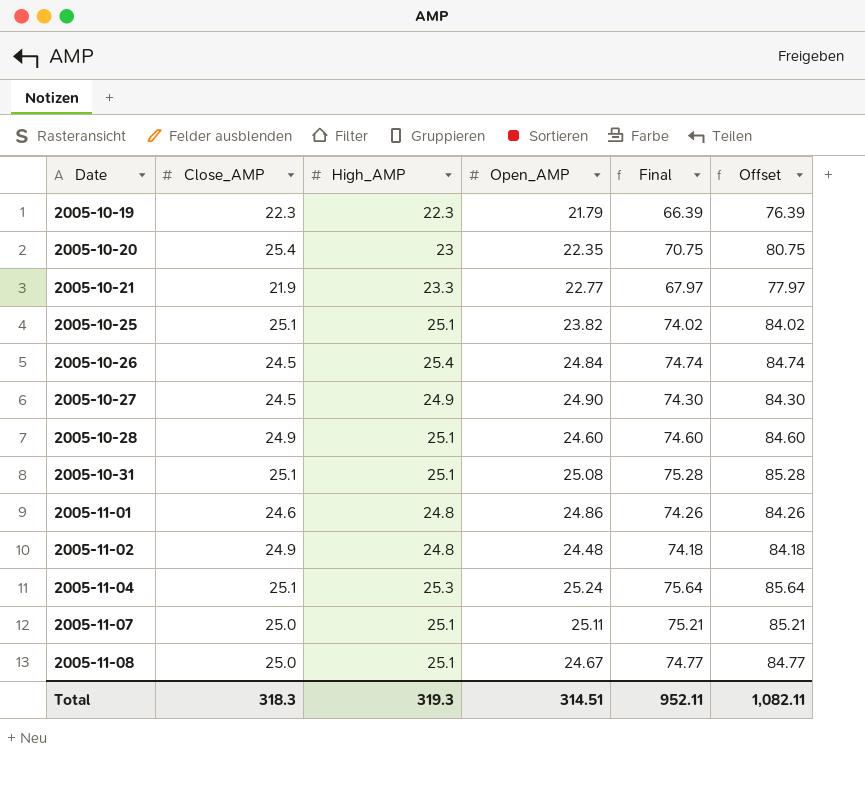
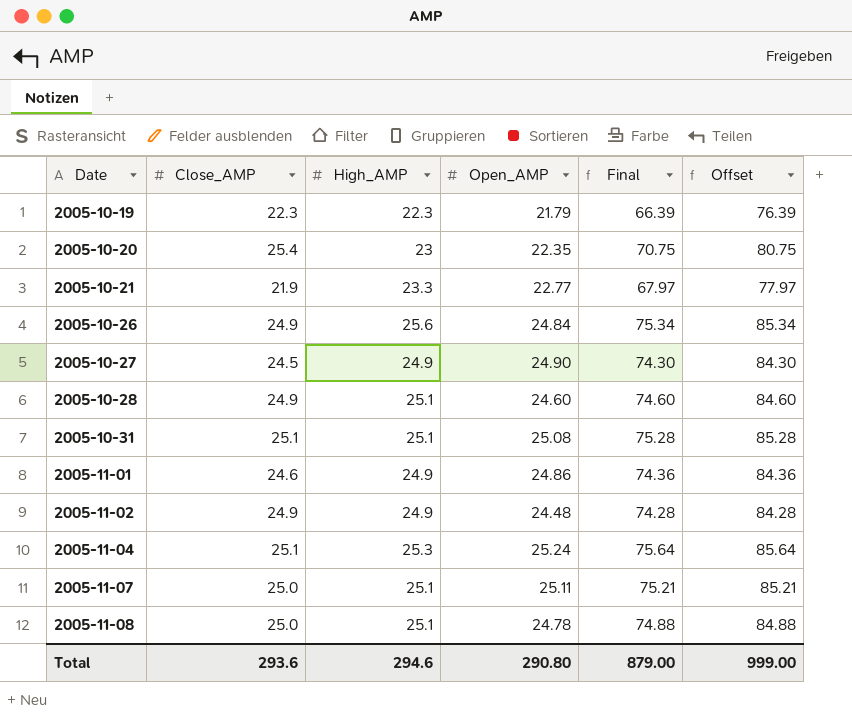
row 2005-10-25: 25.1 | 25.1 | 23.82 | 74.02 | 84.02 -> none
2005-10-26 | Close_AMP: 24.5 -> 24.9
2005-10-26 | High_AMP: 25.4 -> 25.6
2005-10-26 | Final: 74.74 -> 75.34
2005-10-26 | Offset: 84.74 -> 85.34
2005-11-01 | High_AMP: 24.8 -> 24.9
2005-11-01 | Final: 74.26 -> 74.36
2005-11-01 | Offset: 84.26 -> 84.36
2005-11-02 | High_AMP: 24.8 -> 24.9
2005-11-02 | Final: 74.18 -> 74.28
2005-11-02 | Offset: 84.18 -> 84.28
2005-11-08 | Open_AMP: 24.67 -> 24.78
2005-11-08 | Final: 74.77 -> 74.88
2005-11-08 | Offset: 84.77 -> 84.88
Total | Close_AMP: 318.3 -> 293.6
Total | High_AMP: 319.3 -> 294.6
Total | Open_AMP: 314.51 -> 290.80
Total | Final: 952.11 -> 879.00
Total | Offset: 1,082.11 -> 999.00

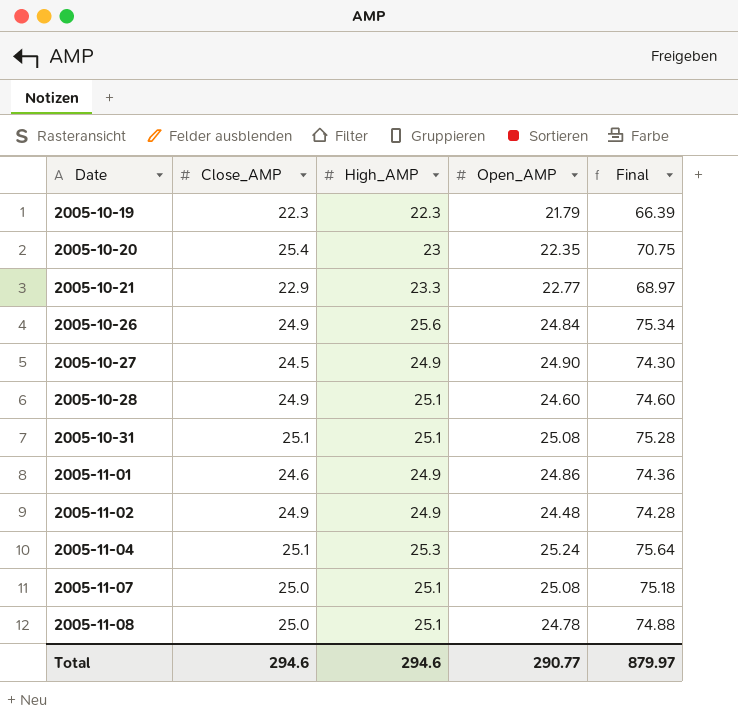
column Offset | formula: [Final] + 10 -> none
2005-10-21 | Close_AMP: 21.9 -> 22.9
2005-10-21 | Final: 67.97 -> 68.97
2005-11-07 | Open_AMP: 25.11 -> 25.08
2005-11-07 | Final: 75.21 -> 75.18
Total | Close_AMP: 293.6 -> 294.6
Total | Open_AMP: 290.80 -> 290.77
Total | Final: 879.00 -> 879.97

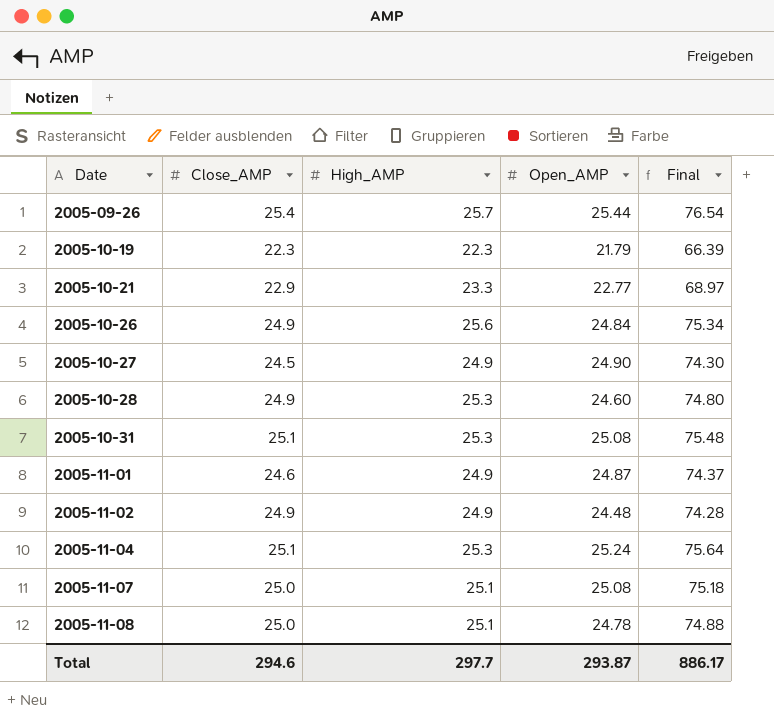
row 2005-10-20: 25.4 | 23 | 22.35 | 70.75 -> none
row 2005-09-26: none -> 25.4 | 25.7 | 25.44 | 76.54
2005-10-28 | High_AMP: 25.1 -> 25.3
2005-10-28 | Final: 74.60 -> 74.80
2005-10-31 | High_AMP: 25.1 -> 25.3
2005-10-31 | Final: 75.28 -> 75.48
2005-11-01 | Open_AMP: 24.86 -> 24.87
2005-11-01 | Final: 74.36 -> 74.37
Total | High_AMP: 294.6 -> 297.7
Total | Open_AMP: 290.77 -> 293.87
Total | Final: 879.97 -> 886.17

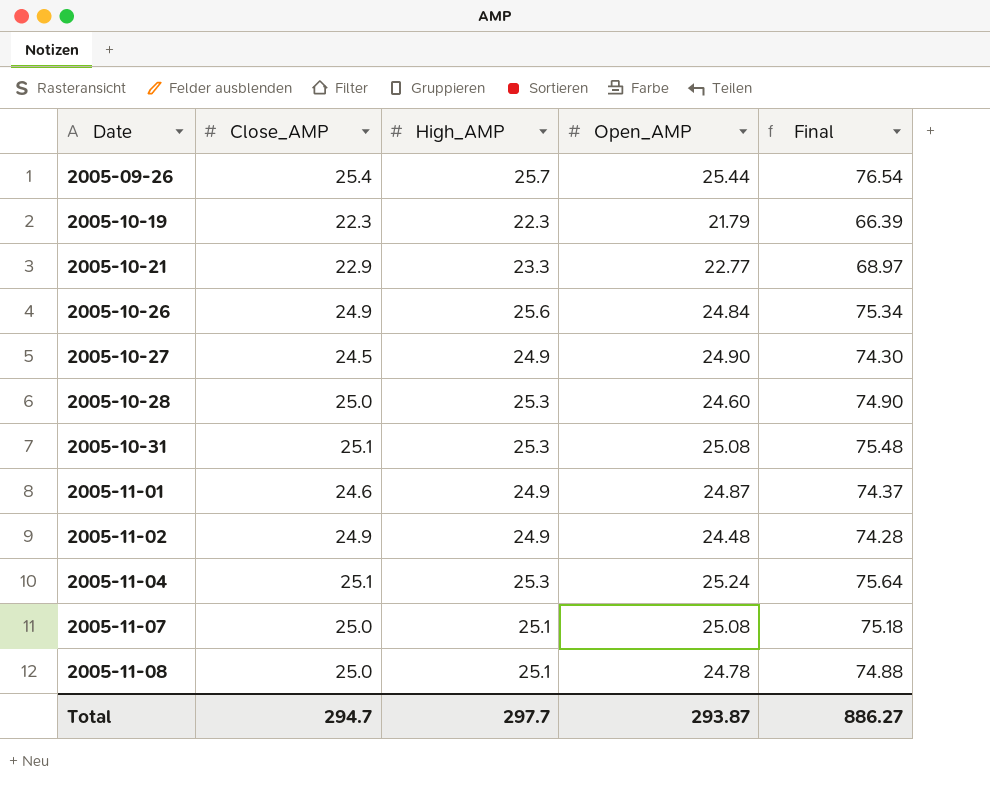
2005-10-28 | Close_AMP: 24.9 -> 25.0
2005-10-28 | Final: 74.80 -> 74.90
Total | Close_AMP: 294.6 -> 294.7
Total | Final: 886.17 -> 886.27

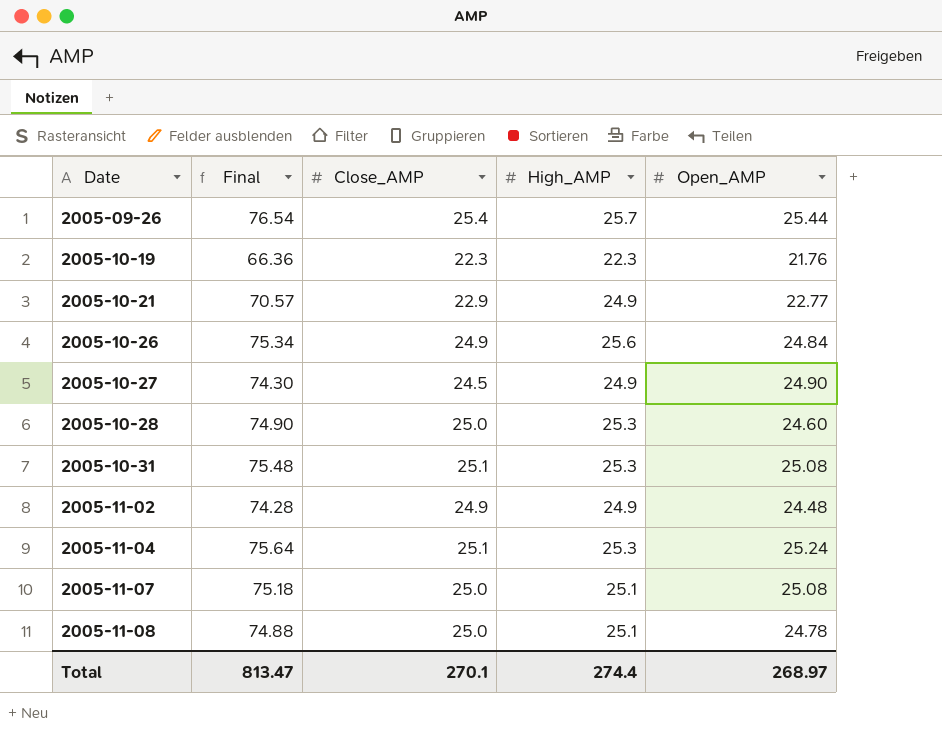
column Final | position: 5 -> 2
row 2005-11-01: 24.6 | 24.9 | 24.87 | 74.37 -> none
2005-10-19 | Final: 66.39 -> 66.36
2005-10-19 | Open_AMP: 21.79 -> 21.76
2005-10-21 | Final: 68.97 -> 70.57
2005-10-21 | High_AMP: 23.3 -> 24.9
Total | Final: 886.27 -> 813.47
Total | Close_AMP: 294.7 -> 270.1
Total | High_AMP: 297.7 -> 274.4
Total | Open_AMP: 293.87 -> 268.97

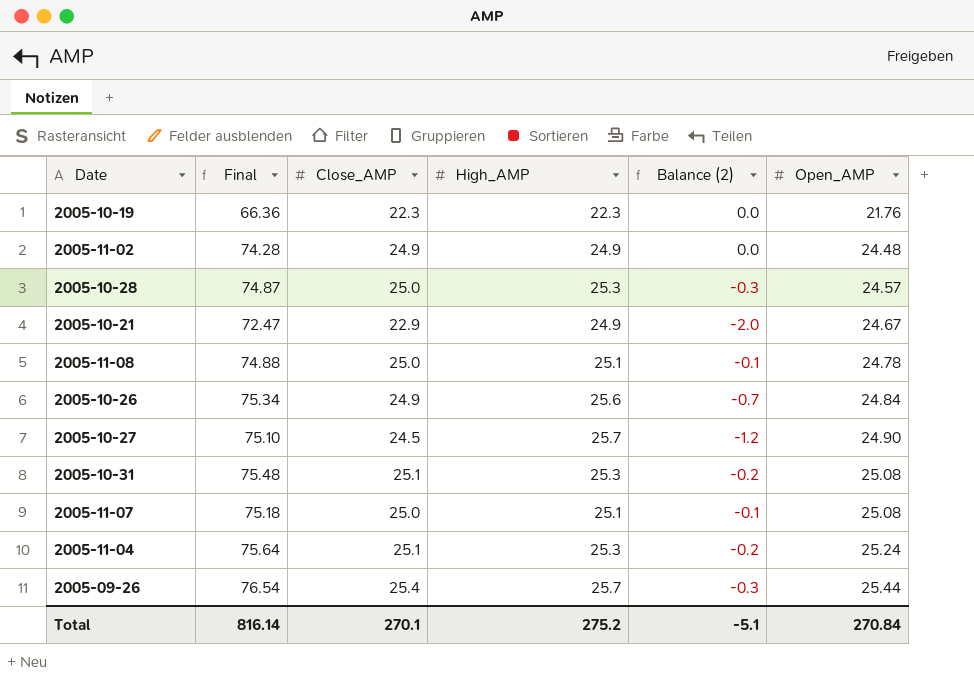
row order: Date ascending -> Open_AMP ascending
column Balance (2) | formula: none -> [Close_AMP] - [High_AMP]
2005-10-28 | Final: 74.90 -> 74.87
2005-10-28 | Open_AMP: 24.60 -> 24.57
2005-10-21 | Final: 70.57 -> 72.47
2005-10-21 | Open_AMP: 22.77 -> 24.67
2005-10-27 | Final: 74.30 -> 75.10
2005-10-27 | High_AMP: 24.9 -> 25.7
Total | Final: 813.47 -> 816.14
Total | High_AMP: 274.4 -> 275.2
Total | Open_AMP: 268.97 -> 270.84

